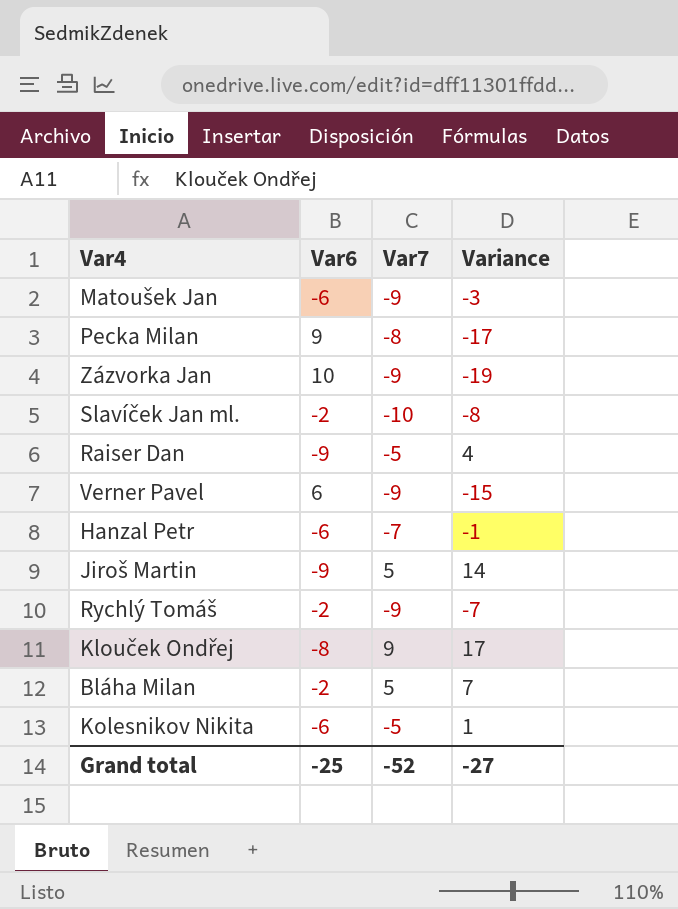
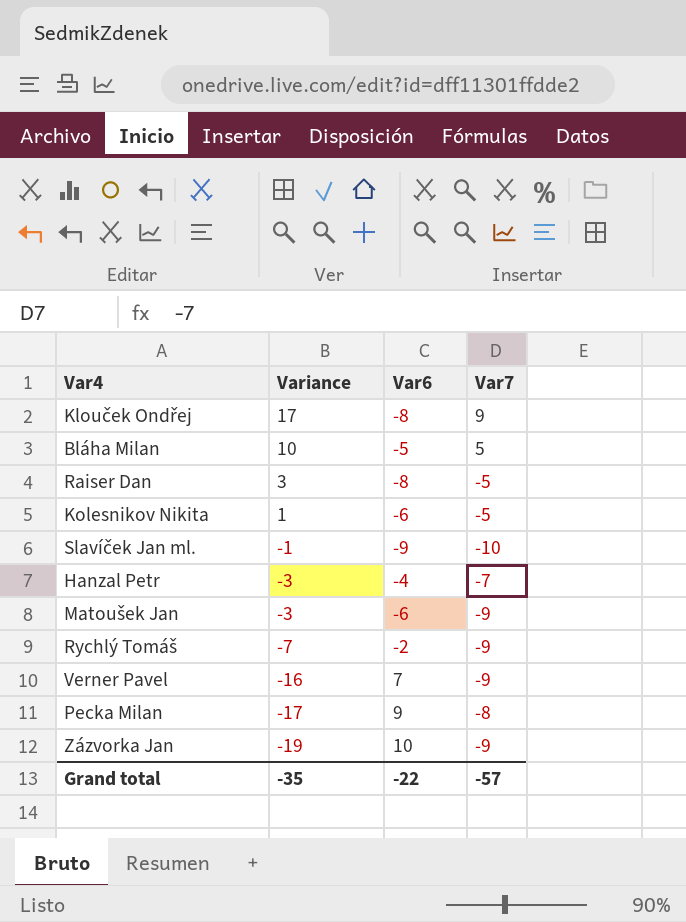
row order: none -> Variance descending
column Variance | position: 4 -> 2
row Jiroš Martin: -9 | 5 | 14 -> none
Bláha Milan | Variance: 7 -> 10
Bláha Milan | Var6: -2 -> -5
Raiser Dan | Variance: 4 -> 3
Raiser Dan | Var6: -9 -> -8
Slavíček Jan ml. | Variance: -8 -> -1
Slavíček Jan ml. | Var6: -2 -> -9
Hanzal Petr | Variance: -1 -> -3
Hanzal Petr | Var6: -6 -> -4
Verner Pavel | Variance: -15 -> -16
Verner Pavel | Var6: 6 -> 7
Grand total | Variance: -27 -> -35
Grand total | Var6: -25 -> -22
Grand total | Var7: -52 -> -57

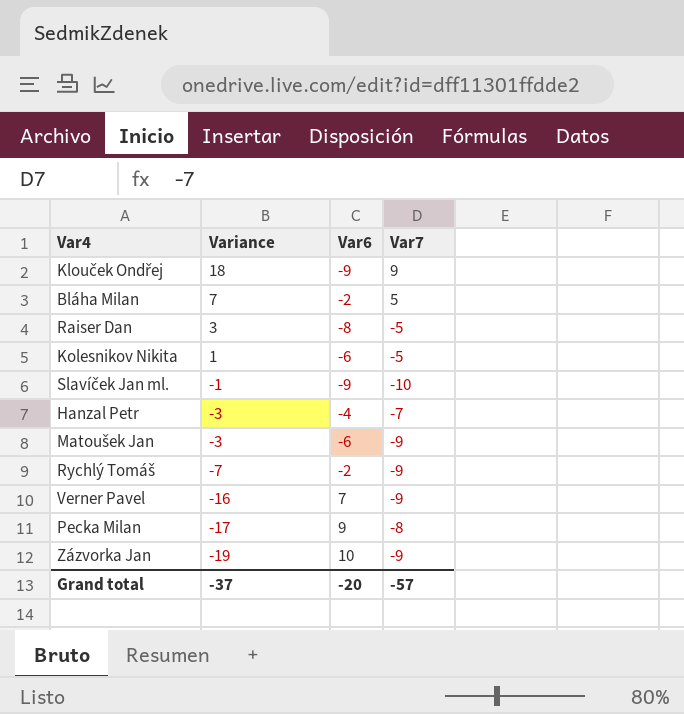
Klouček Ondřej | Variance: 17 -> 18
Klouček Ondřej | Var6: -8 -> -9
Bláha Milan | Variance: 10 -> 7
Bláha Milan | Var6: -5 -> -2
Grand total | Variance: -35 -> -37
Grand total | Var6: -22 -> -20

